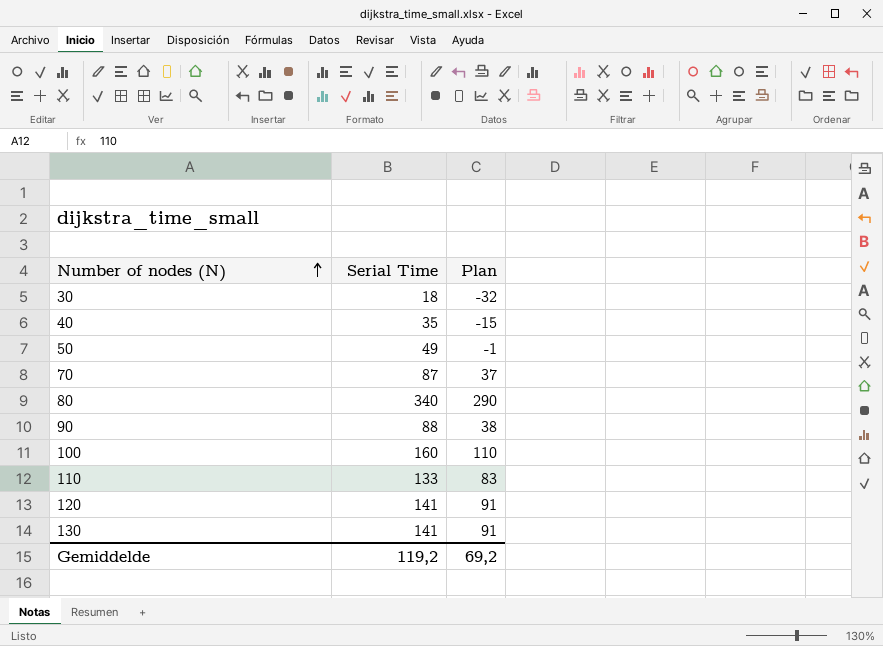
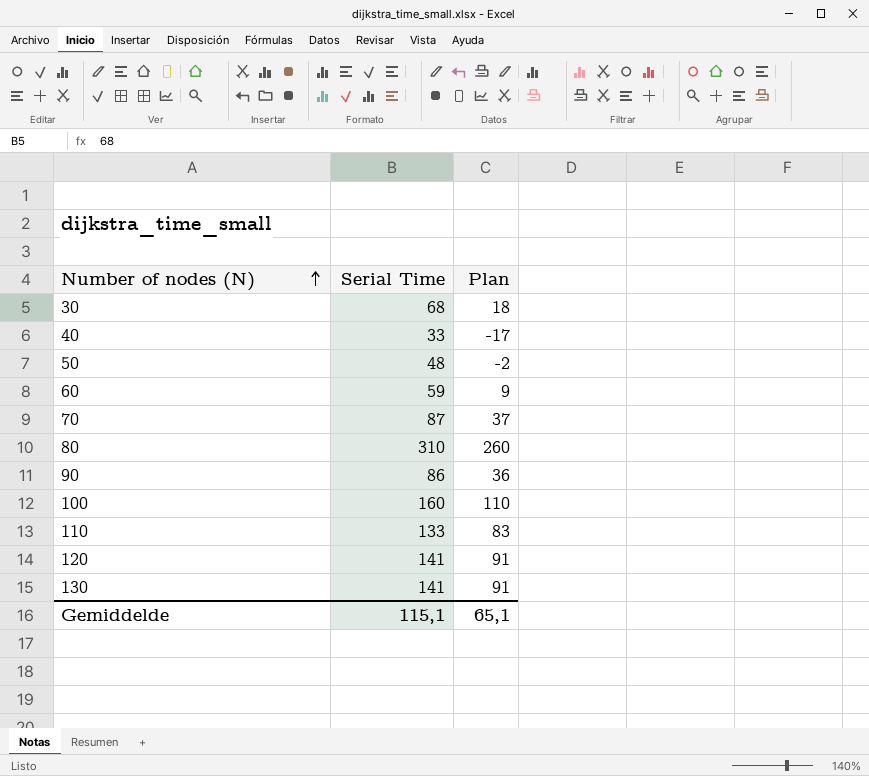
30 | Serial Time: 18 -> 68
30 | Plan: -32 -> 18
40 | Serial Time: 35 -> 33
40 | Plan: -15 -> -17
50 | Serial Time: 49 -> 48
50 | Plan: -1 -> -2
row 60: none -> 59 | 9
80 | Serial Time: 340 -> 310
80 | Plan: 290 -> 260
90 | Serial Time: 88 -> 86
90 | Plan: 38 -> 36
Gemiddelde | Serial Time: 119,2 -> 115,1
Gemiddelde | Plan: 69,2 -> 65,1

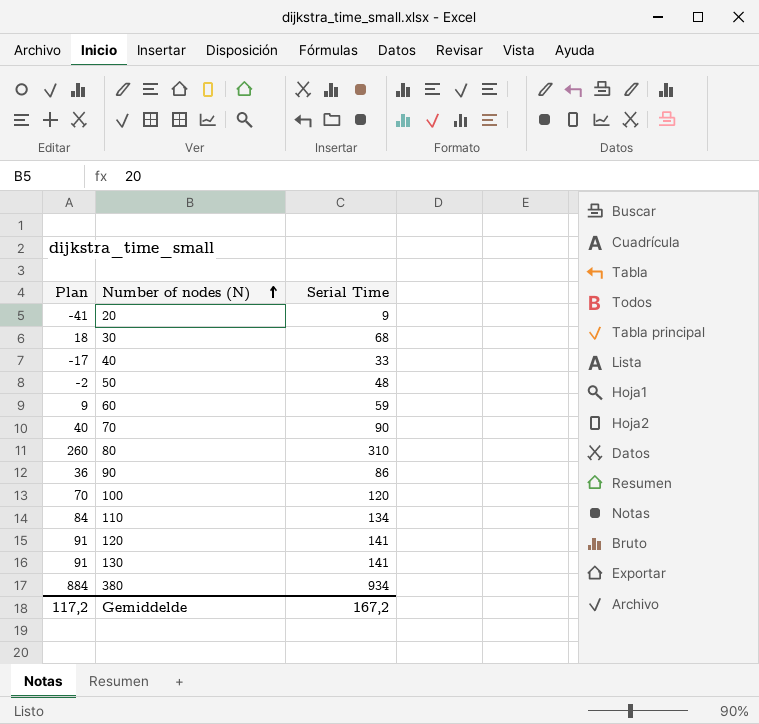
column Plan | position: 3 -> 1
row 20: none -> -41 | 9
70 | Plan: 37 -> 40
70 | Serial Time: 87 -> 90
100 | Plan: 110 -> 70
100 | Serial Time: 160 -> 120
110 | Plan: 83 -> 84
110 | Serial Time: 133 -> 134
row 380: none -> 884 | 934
Gemiddelde | Plan: 65,1 -> 117,2
Gemiddelde | Serial Time: 115,1 -> 167,2

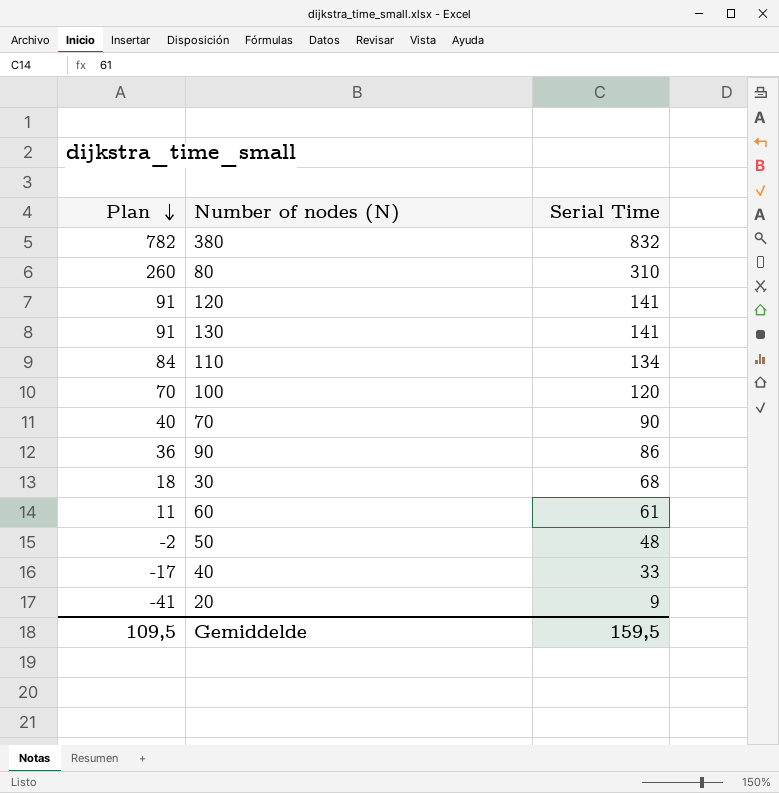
row order: Number of nodes (N) ascending -> Plan descending
380 | Plan: 884 -> 782
380 | Serial Time: 934 -> 832
60 | Plan: 9 -> 11
60 | Serial Time: 59 -> 61
Gemiddelde | Plan: 117,2 -> 109,5
Gemiddelde | Serial Time: 167,2 -> 159,5

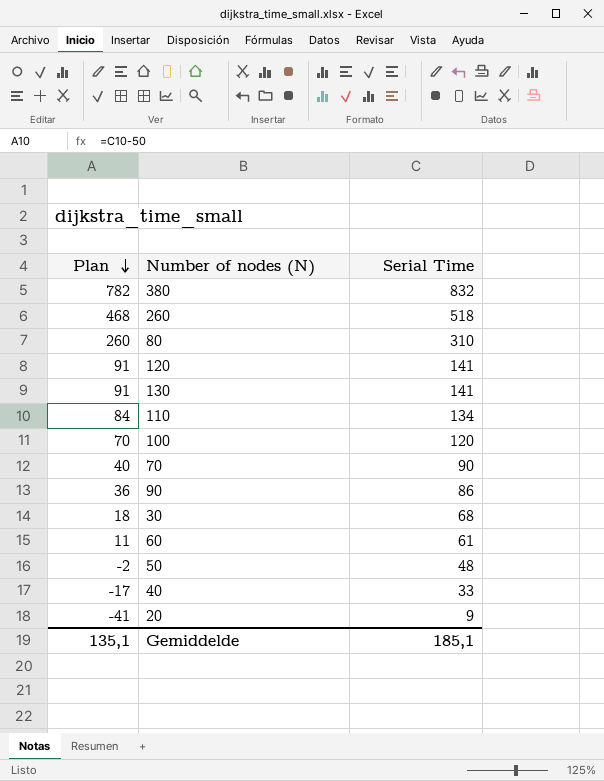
row 260: none -> 468 | 518
Gemiddelde | Plan: 109,5 -> 135,1
Gemiddelde | Serial Time: 159,5 -> 185,1

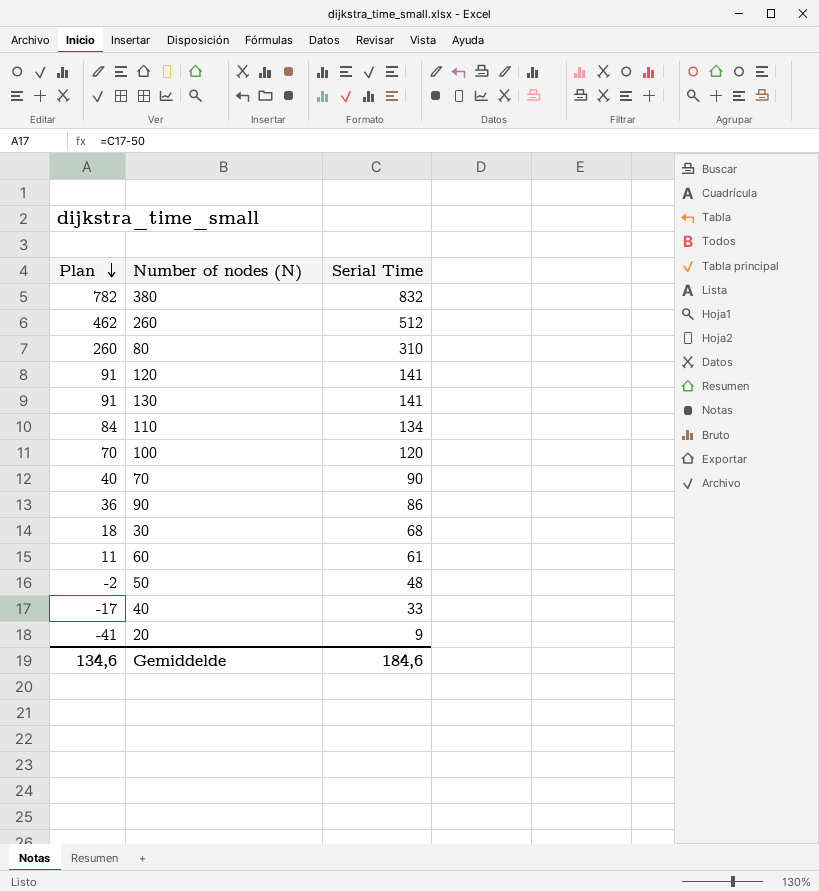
260 | Plan: 468 -> 462
260 | Serial Time: 518 -> 512
Gemiddelde | Plan: 135,1 -> 134,6
Gemiddelde | Serial Time: 185,1 -> 184,6

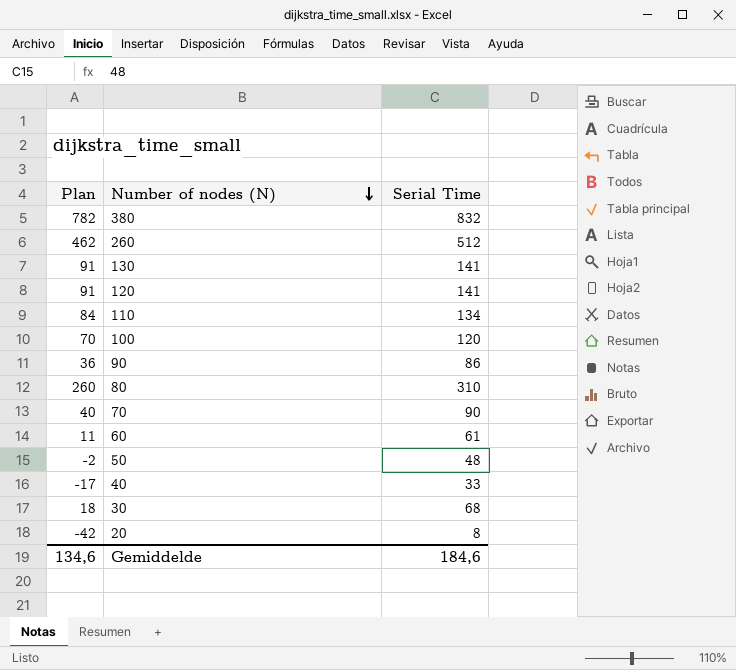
row order: Plan descending -> Number of nodes (N) descending
20 | Plan: -41 -> -42
20 | Serial Time: 9 -> 8

